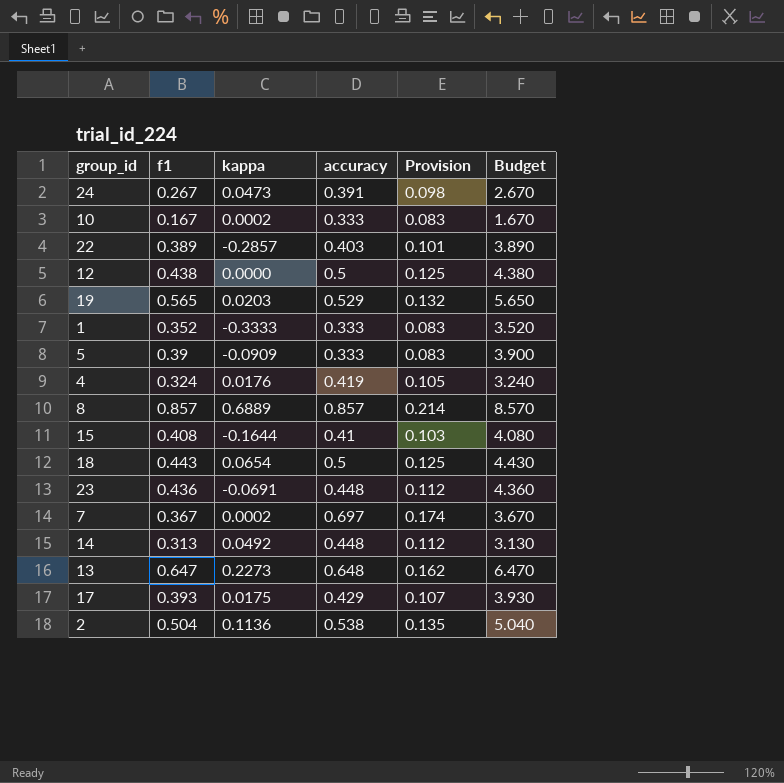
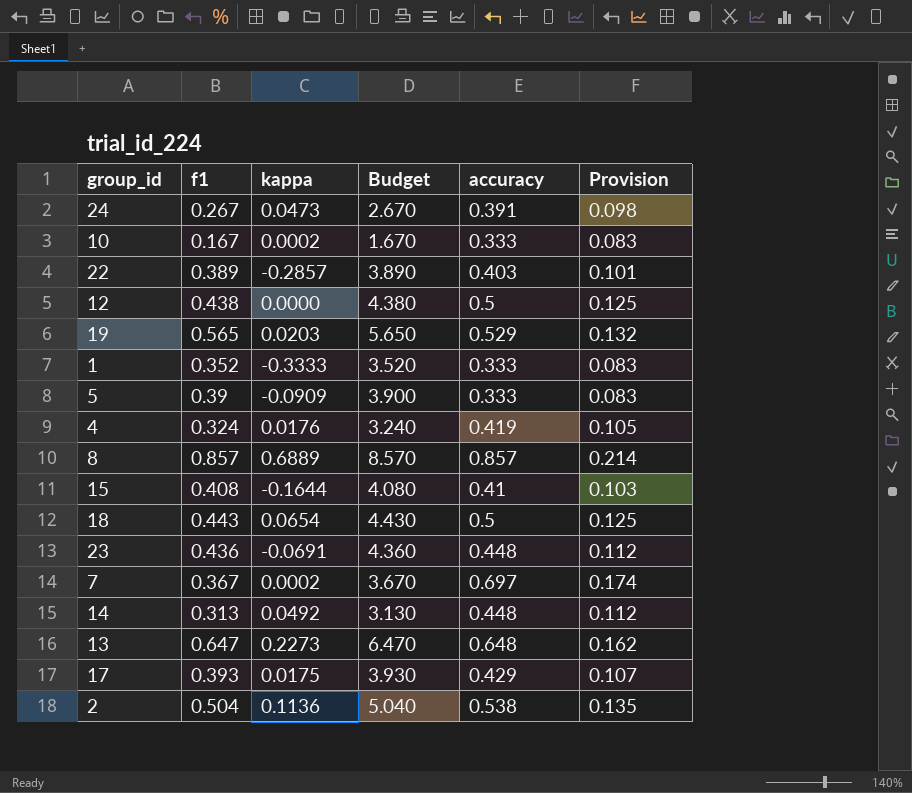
column Budget | position: 6 -> 4

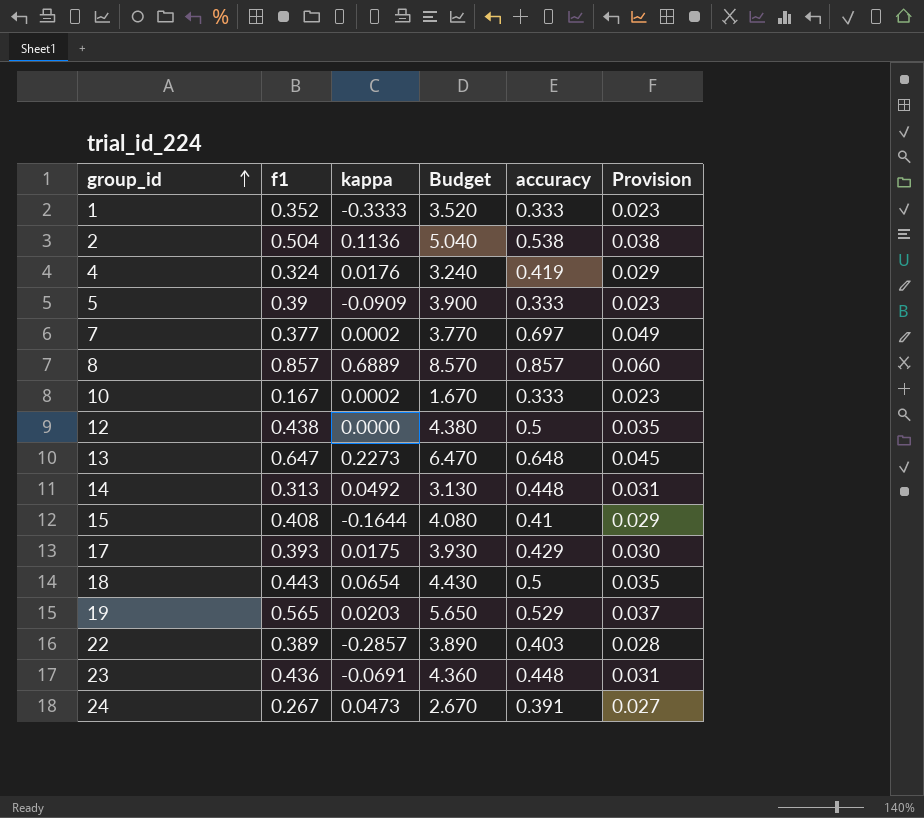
row order: none -> group_id ascending
column Provision | formula: [accuracy] * 0.25 -> [accuracy] * 0.07
7 | f1: 0.367 -> 0.377
7 | Budget: 3.670 -> 3.770

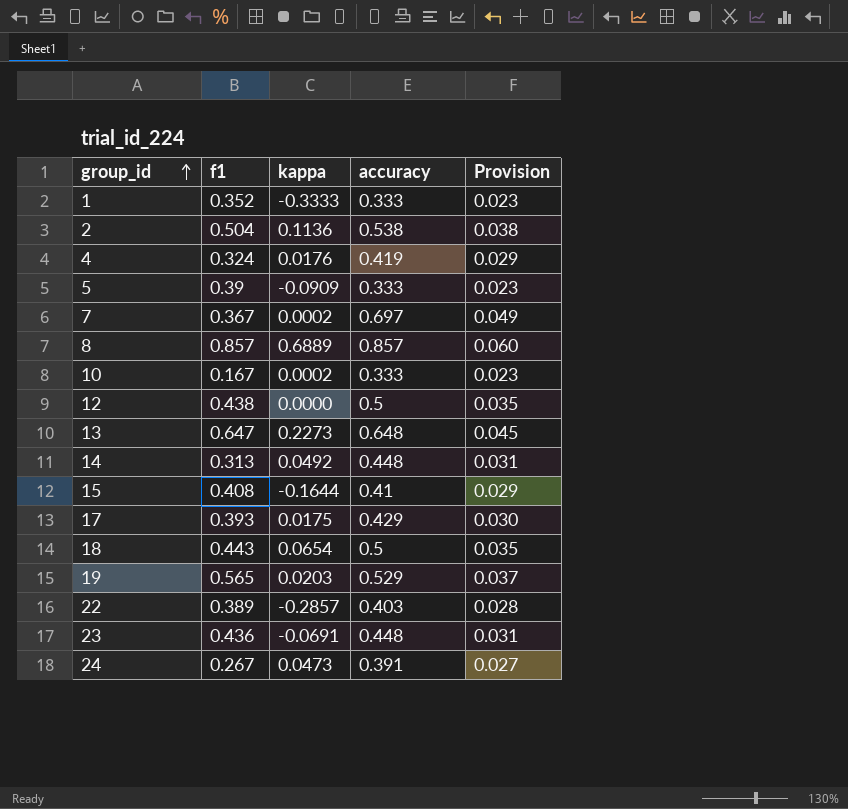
column Budget | formula: [f1] * 10 -> none
7 | f1: 0.377 -> 0.367

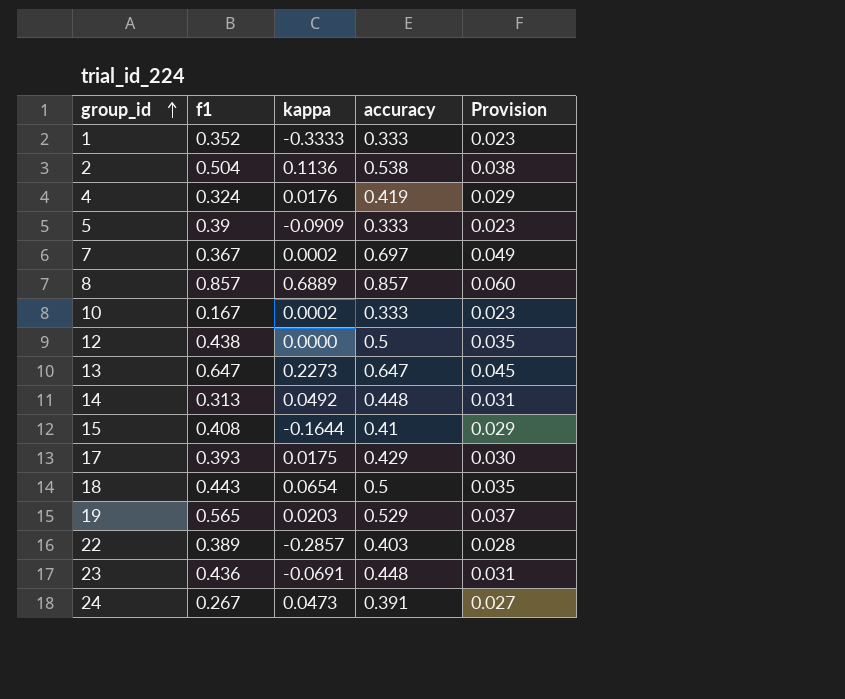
13 | accuracy: 0.648 -> 0.647

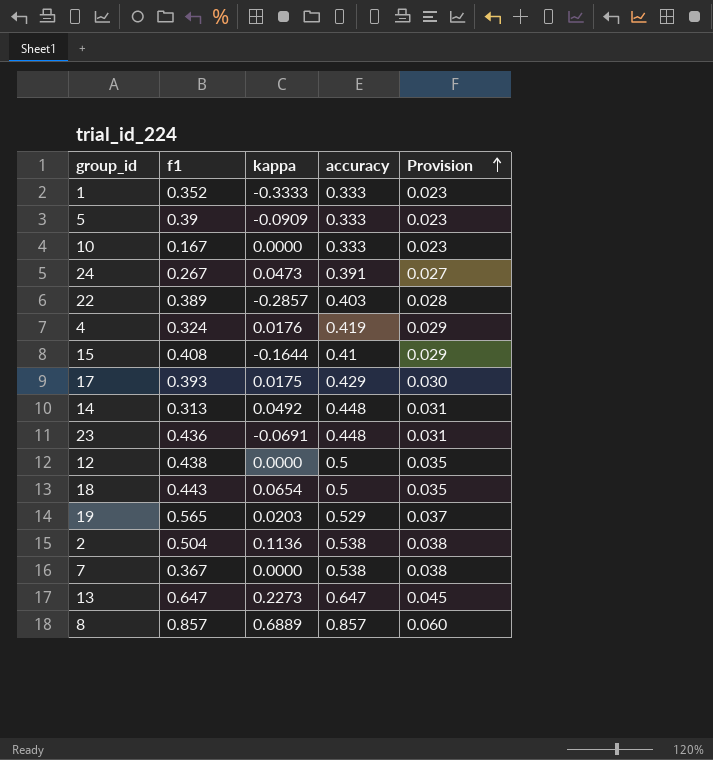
row order: group_id ascending -> Provision ascending
10 | kappa: 0.0002 -> 0.0000
7 | kappa: 0.0002 -> 0.0000
7 | accuracy: 0.697 -> 0.538
7 | Provision: 0.049 -> 0.038

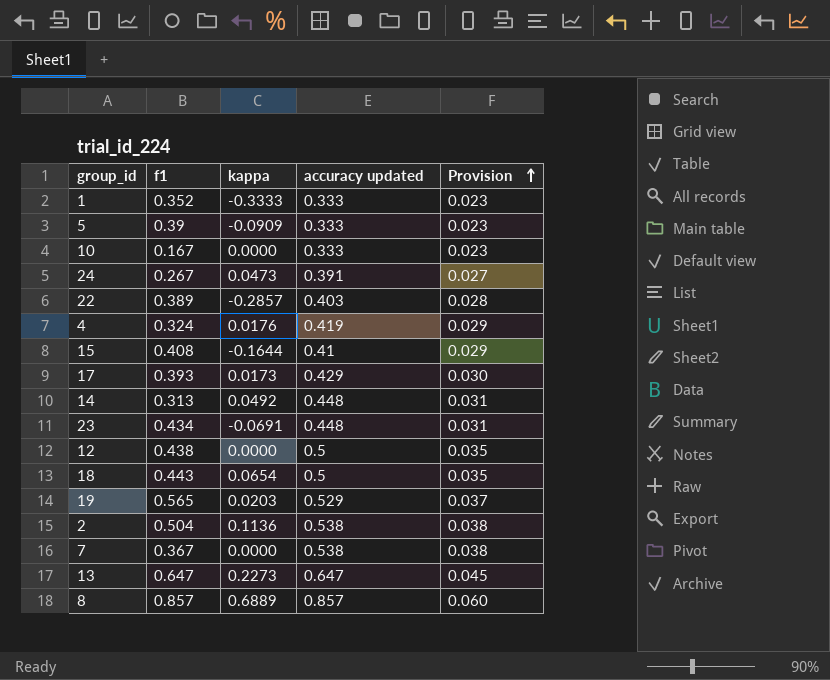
column name: accuracy -> accuracy updated
17 | kappa: 0.0175 -> 0.0173
23 | f1: 0.436 -> 0.434

